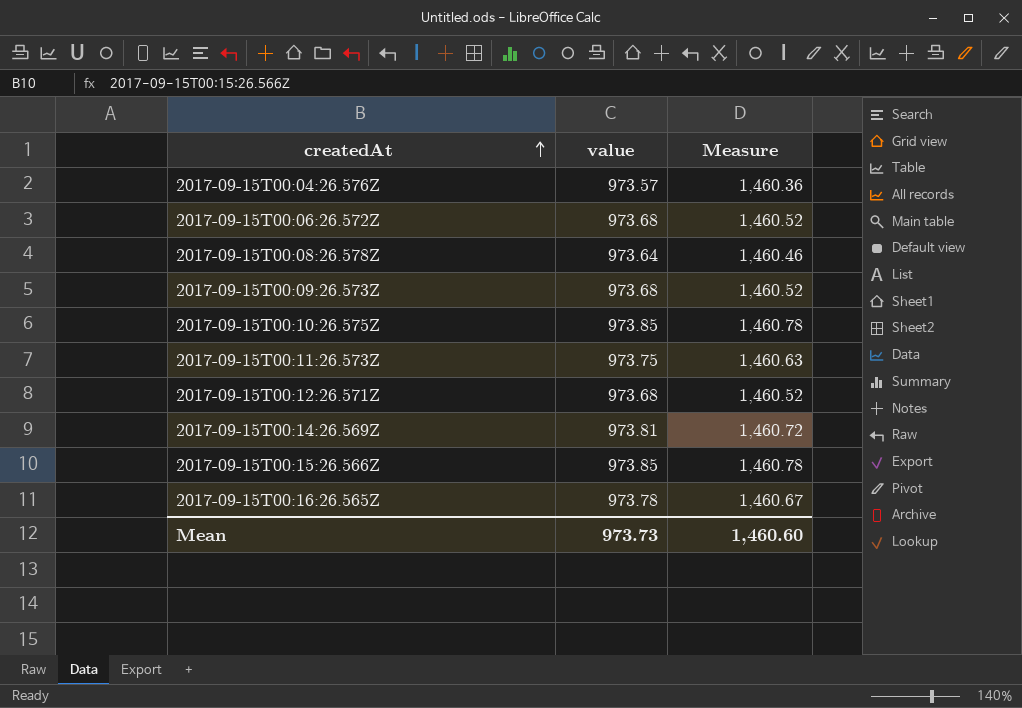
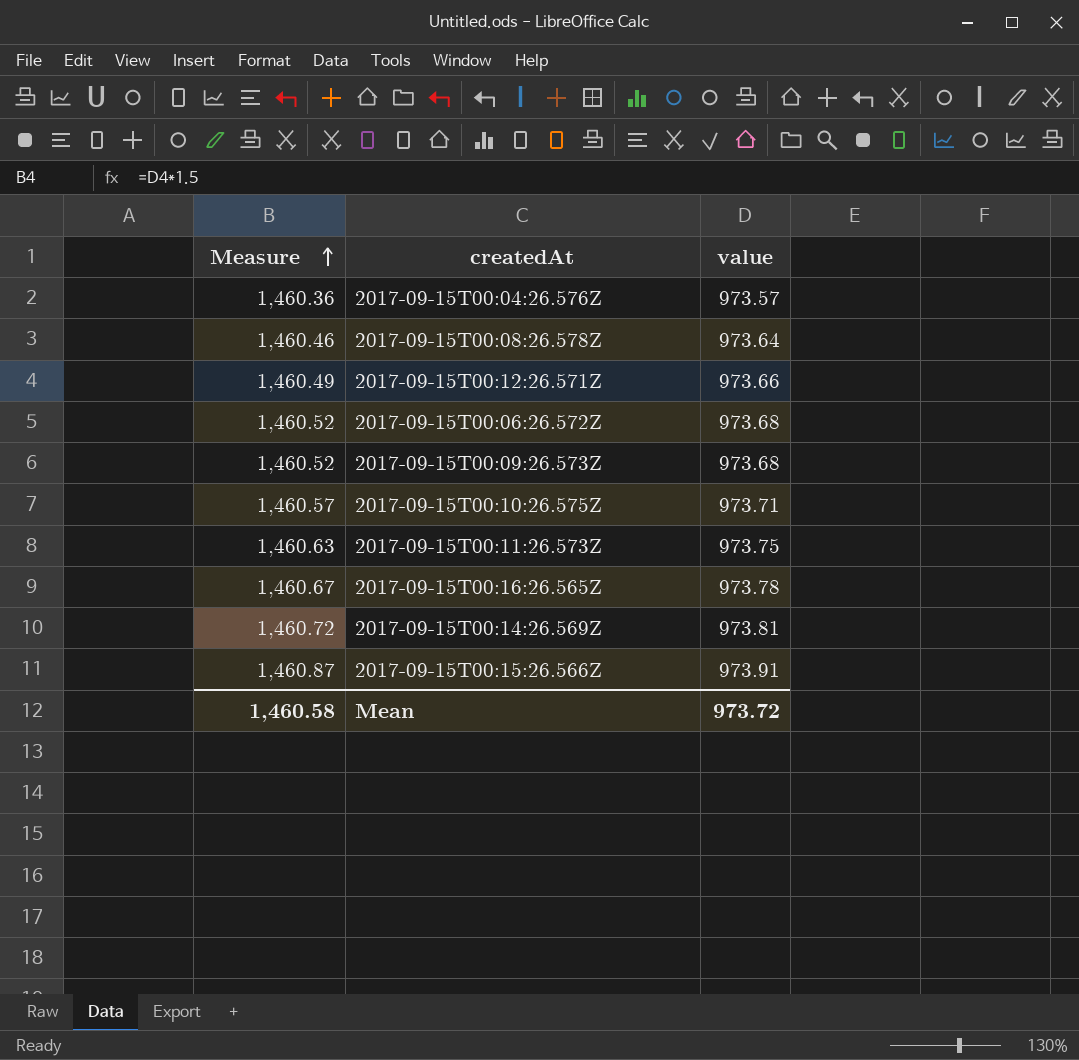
row order: createdAt ascending -> Measure ascending
column Measure | position: 3 -> 1
2017-09-15T00:12:26.571Z | Measure: 1,460.52 -> 1,460.49
2017-09-15T00:12:26.571Z | value: 973.68 -> 973.66
2017-09-15T00:10:26.575Z | Measure: 1,460.78 -> 1,460.57
2017-09-15T00:10:26.575Z | value: 973.85 -> 973.71
2017-09-15T00:15:26.566Z | Measure: 1,460.78 -> 1,460.87
2017-09-15T00:15:26.566Z | value: 973.85 -> 973.91
Mean | Measure: 1,460.60 -> 1,460.58
Mean | value: 973.73 -> 973.72

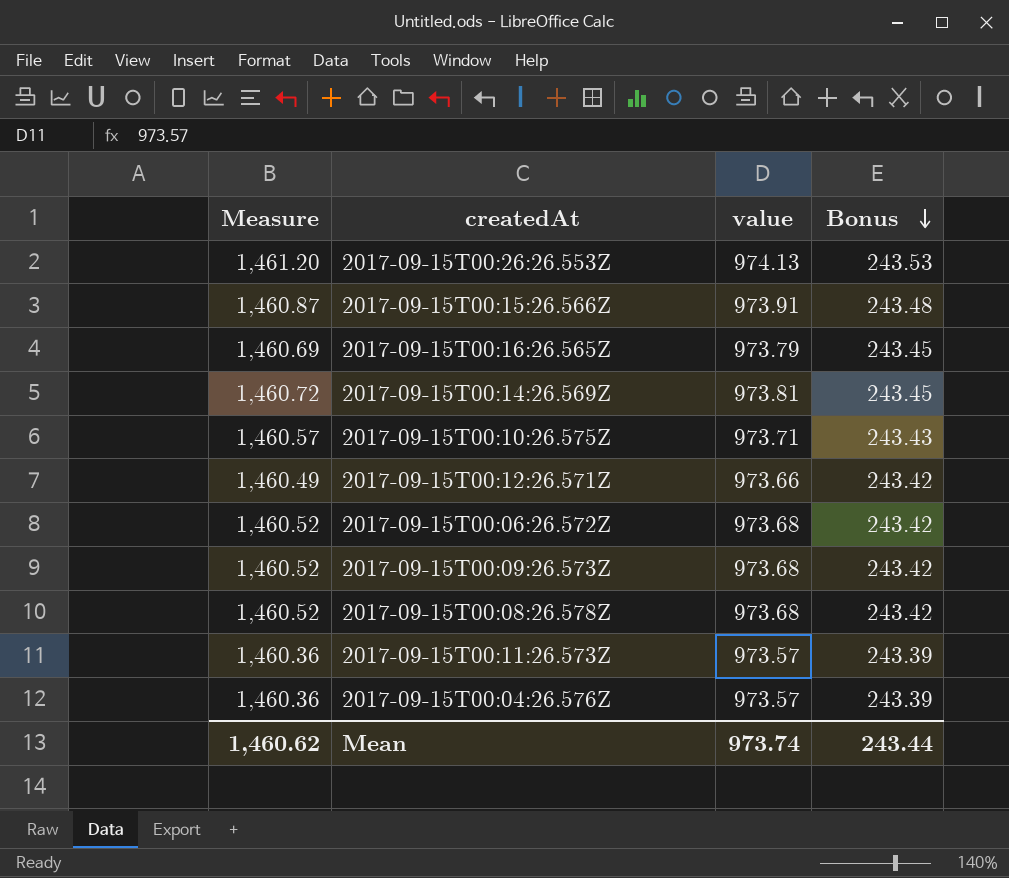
row order: Measure ascending -> Bonus descending
column Bonus | formula: none -> [value] * 0.25
row 2017-09-15T00:26:26.553Z: none -> 1,461.20 | 974.13 | 243.53
2017-09-15T00:16:26.565Z | Measure: 1,460.67 -> 1,460.69
2017-09-15T00:16:26.565Z | value: 973.78 -> 973.79
2017-09-15T00:08:26.578Z | Measure: 1,460.46 -> 1,460.52
2017-09-15T00:08:26.578Z | value: 973.64 -> 973.68
2017-09-15T00:11:26.573Z | Measure: 1,460.63 -> 1,460.36
2017-09-15T00:11:26.573Z | value: 973.75 -> 973.57
Mean | Measure: 1,460.58 -> 1,460.62
Mean | value: 973.72 -> 973.74

